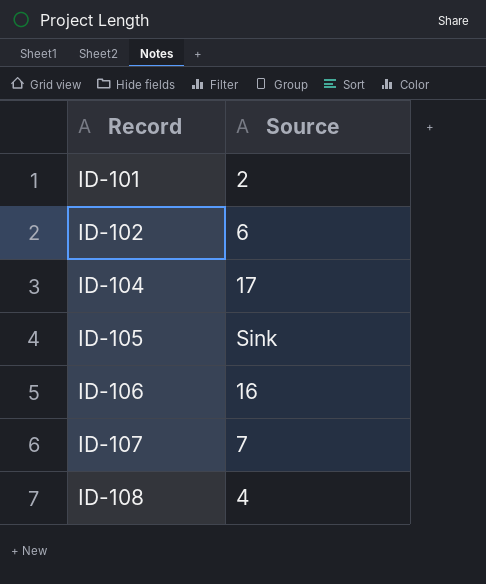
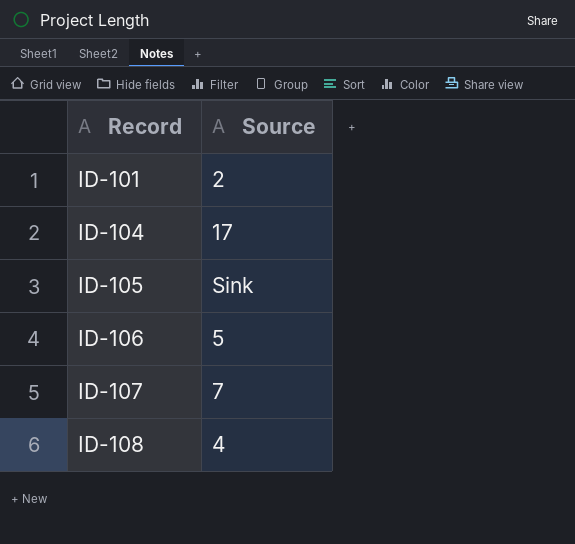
row ID-102: 6 -> none
ID-106 | Source: 16 -> 5

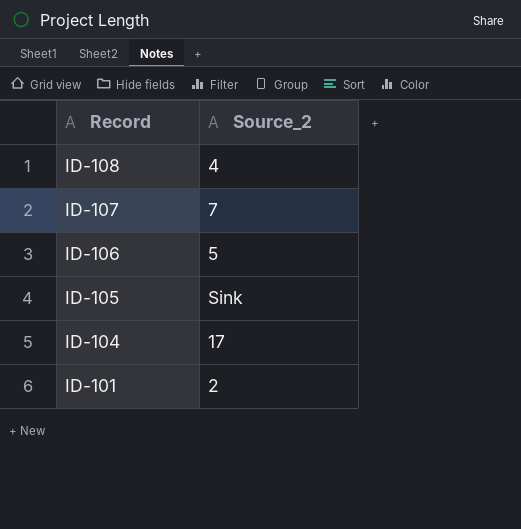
row order: Record ascending -> Record descending
column name: Source -> Source_2

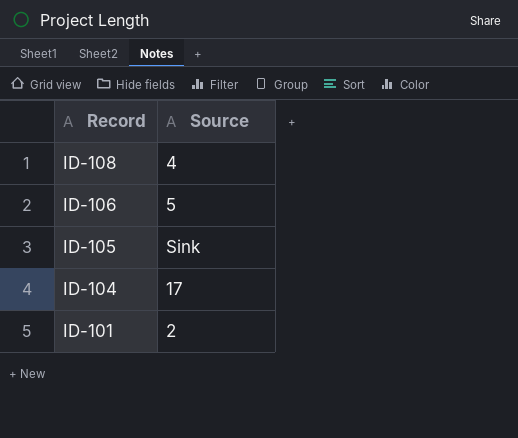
column name: Source_2 -> Source
row ID-107: 7 -> none

